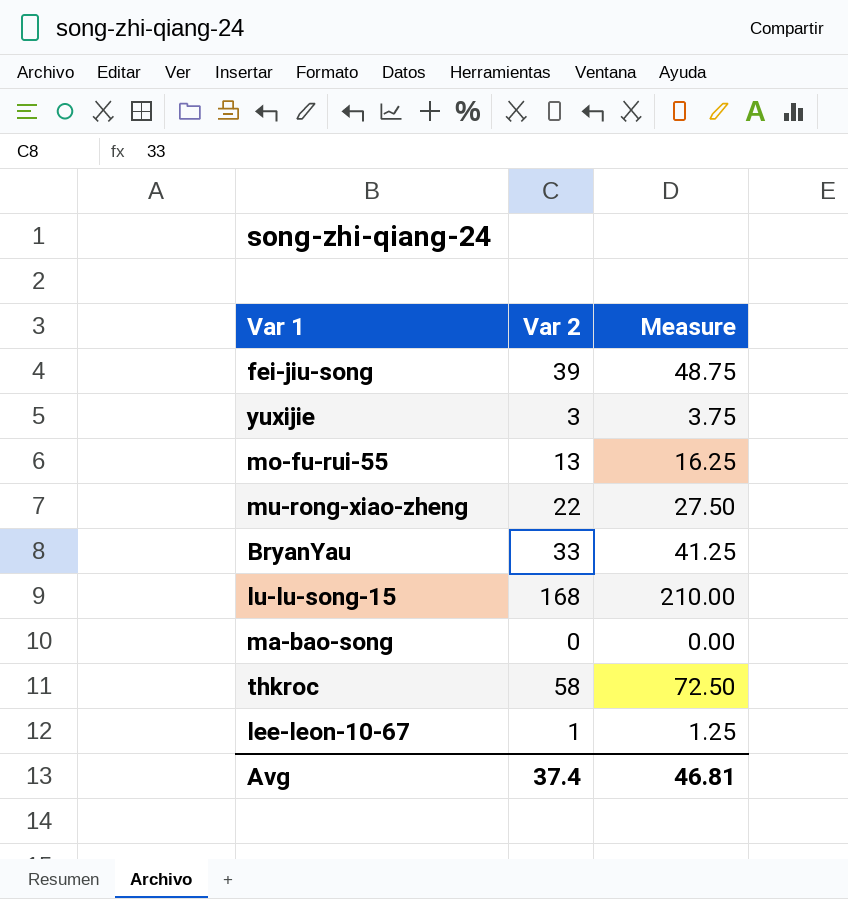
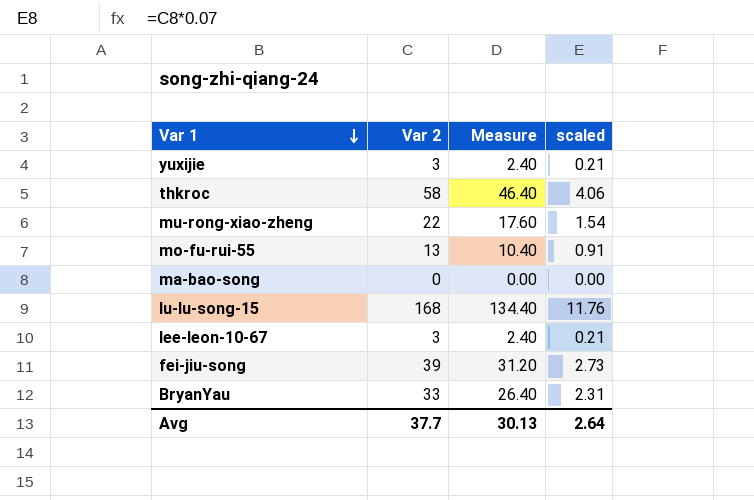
row order: none -> Var 1 descending
column Measure | formula: [Var 2] * 1.25 -> [Var 2] * 0.8
column scaled | formula: none -> [Var 2] * 0.07
lee-leon-10-67 | Var 2: 1 -> 3
Avg | Var 2: 37.4 -> 37.7
Avg | Measure: 46.81 -> 30.13

